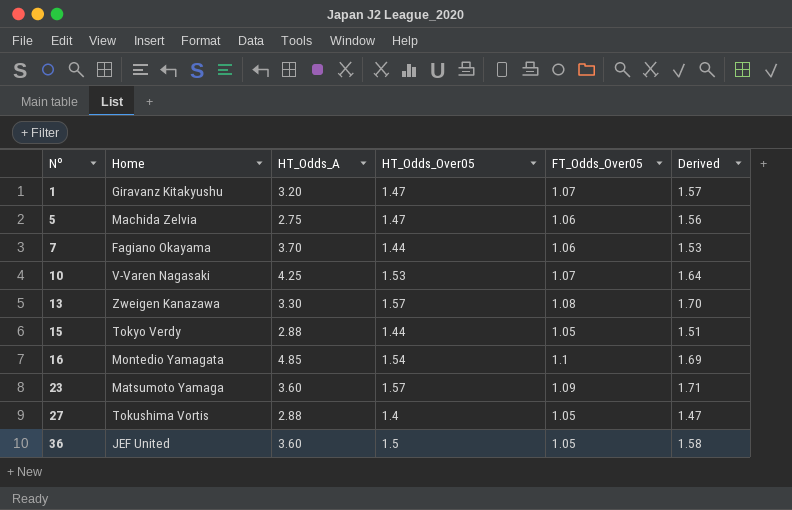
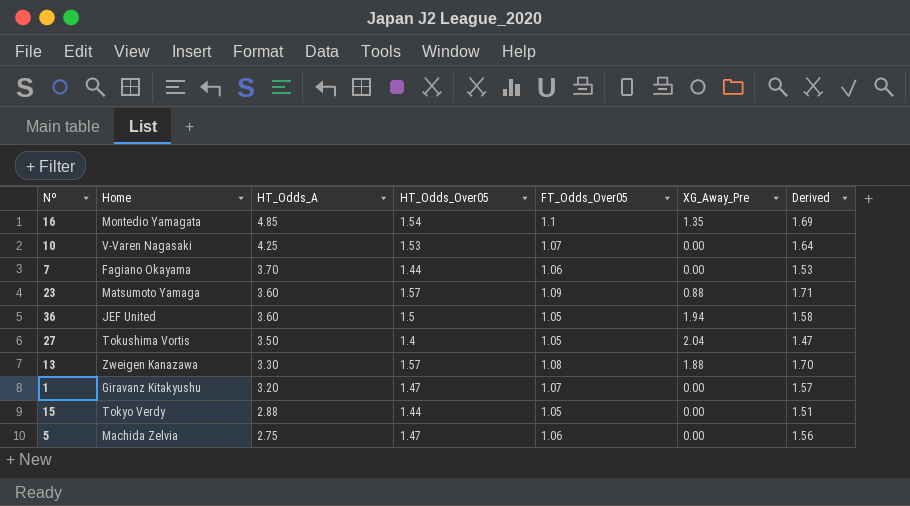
row order: Nº ascending -> HT_Odds_A descending
column XG_Away_Pre | position: none -> 6
27 | HT_Odds_A: 2.88 -> 3.50

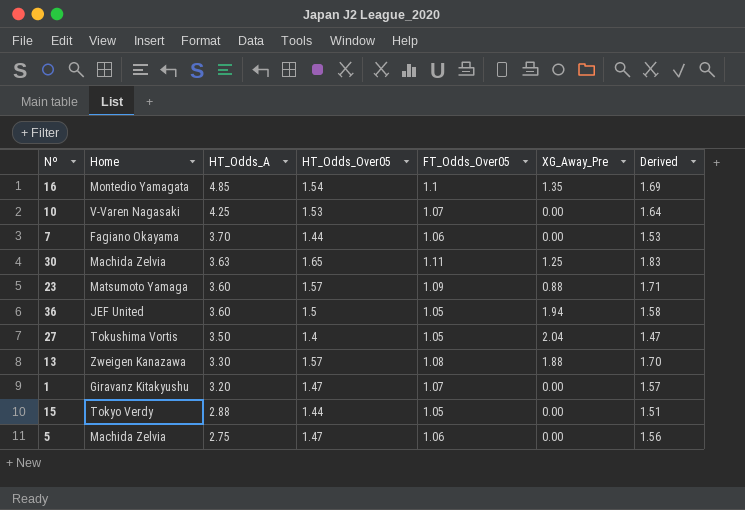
row 30: none -> Machida Zelvia | 3.63 | 1.65 | 1.11 | 1.25 | 1.83

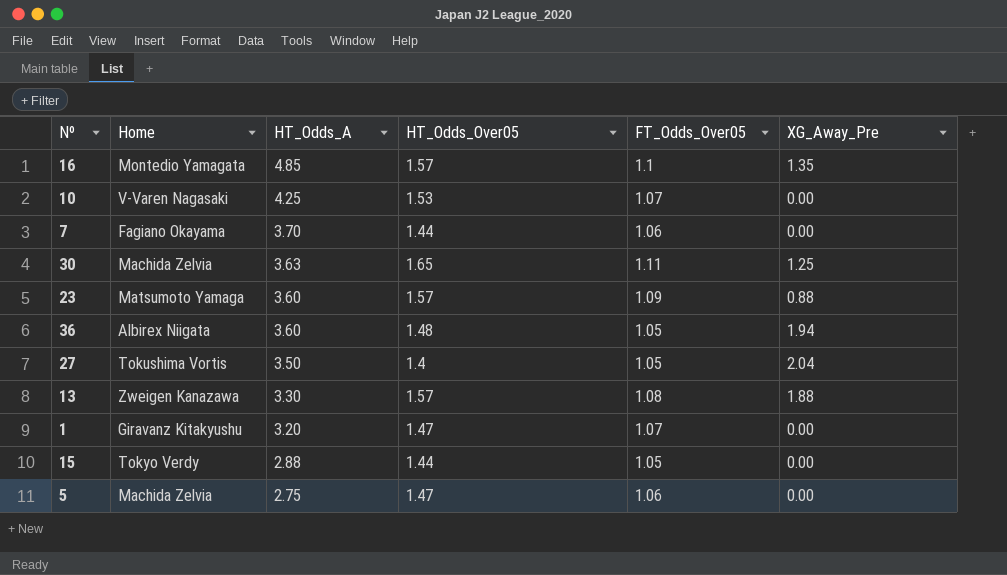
column Derived | formula: [HT_Odds_Over05] * [FT_Odds_Over05] -> none
16 | HT_Odds_Over05: 1.54 -> 1.57
36 | Home: JEF United -> Albirex Niigata
36 | HT_Odds_Over05: 1.5 -> 1.48

